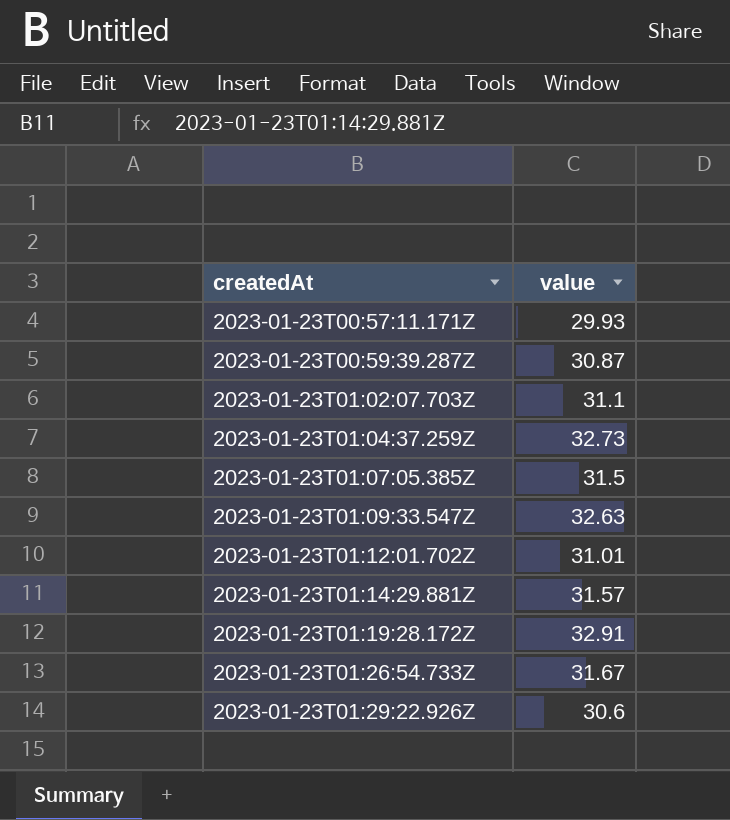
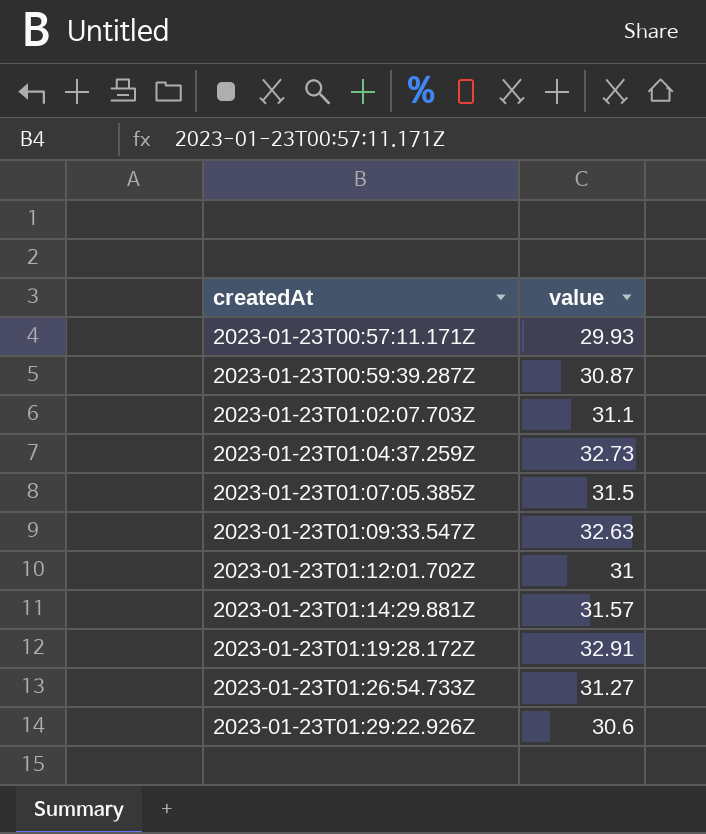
2023-01-23T01:12:01.702Z | value: 31.01 -> 31
2023-01-23T01:26:54.733Z | value: 31.67 -> 31.27

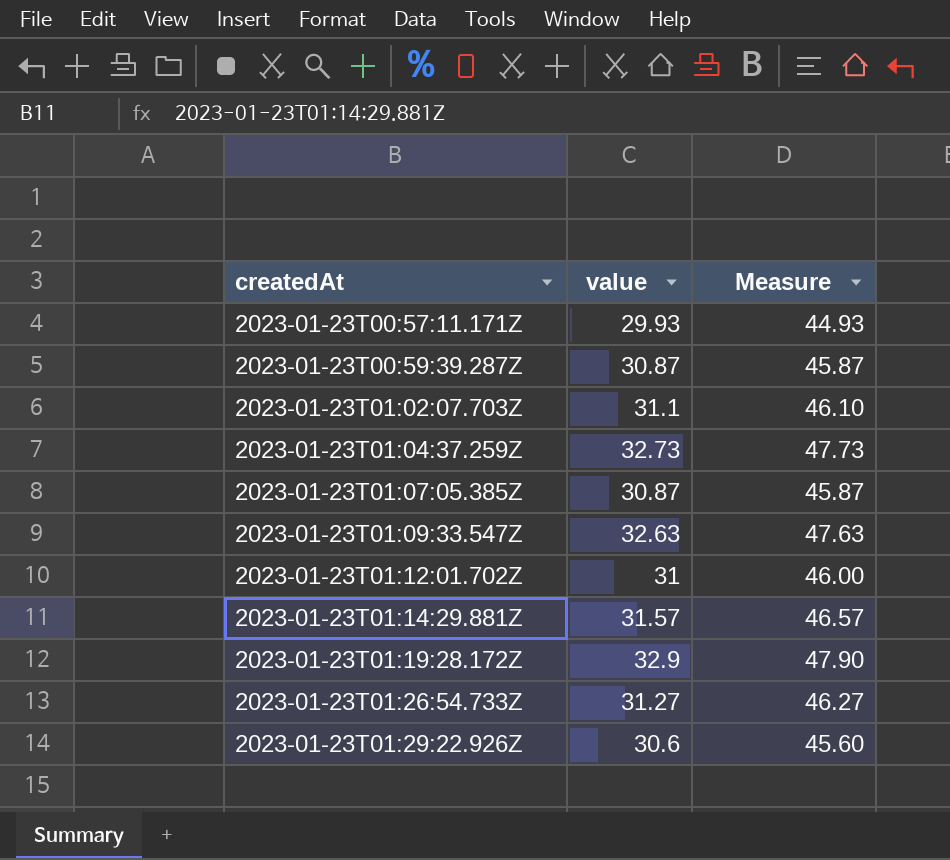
column Measure | formula: none -> [value] + 15
2023-01-23T01:07:05.385Z | value: 31.5 -> 30.87
2023-01-23T01:19:28.172Z | value: 32.91 -> 32.9

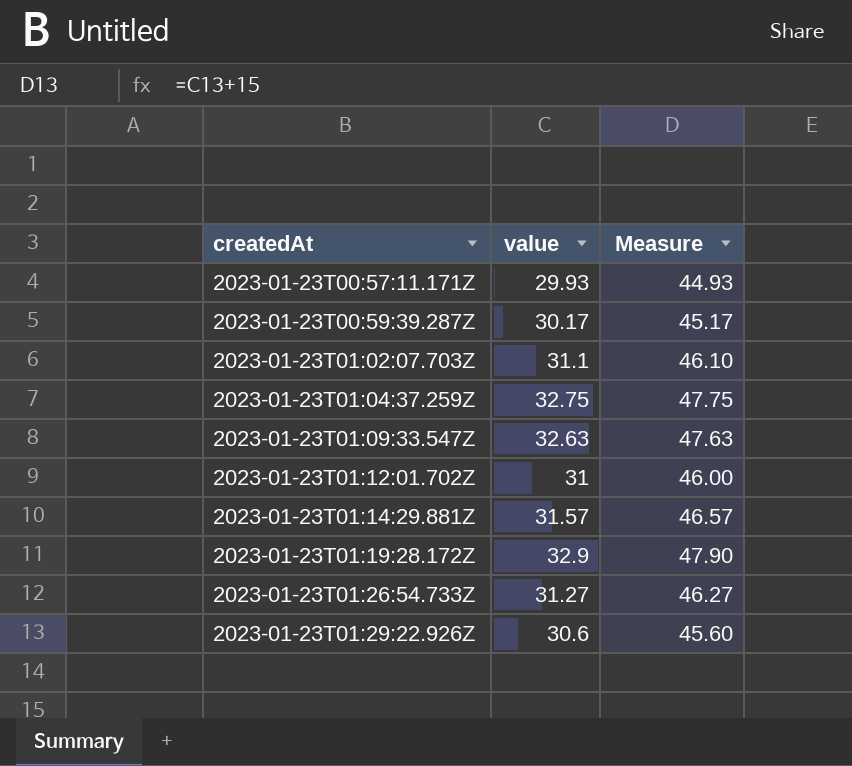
row 2023-01-23T01:07:05.385Z: 30.87 | 45.87 -> none
2023-01-23T00:59:39.287Z | value: 30.87 -> 30.17
2023-01-23T00:59:39.287Z | Measure: 45.87 -> 45.17
2023-01-23T01:04:37.259Z | value: 32.73 -> 32.75
2023-01-23T01:04:37.259Z | Measure: 47.73 -> 47.75

